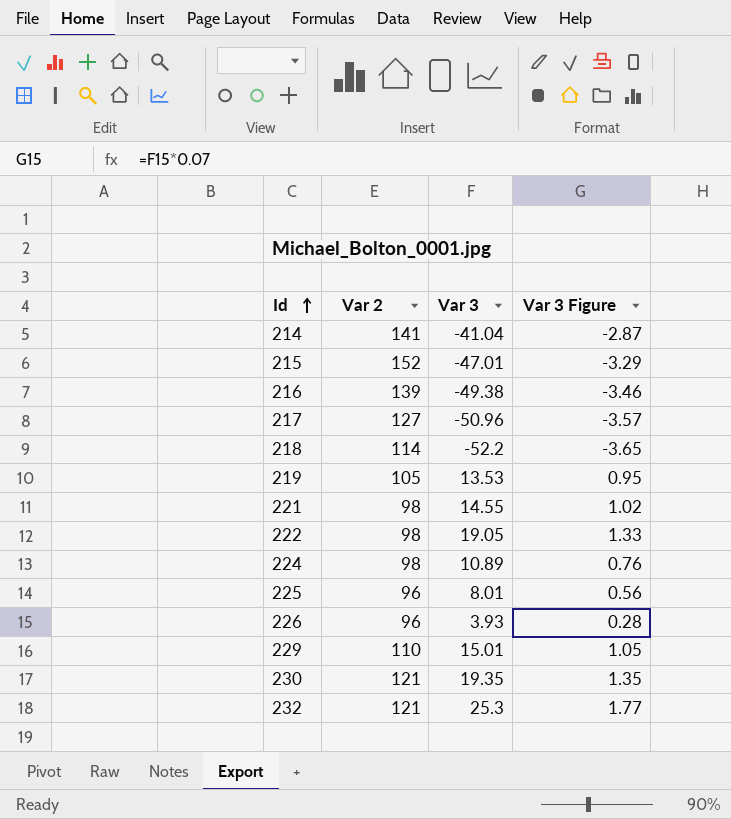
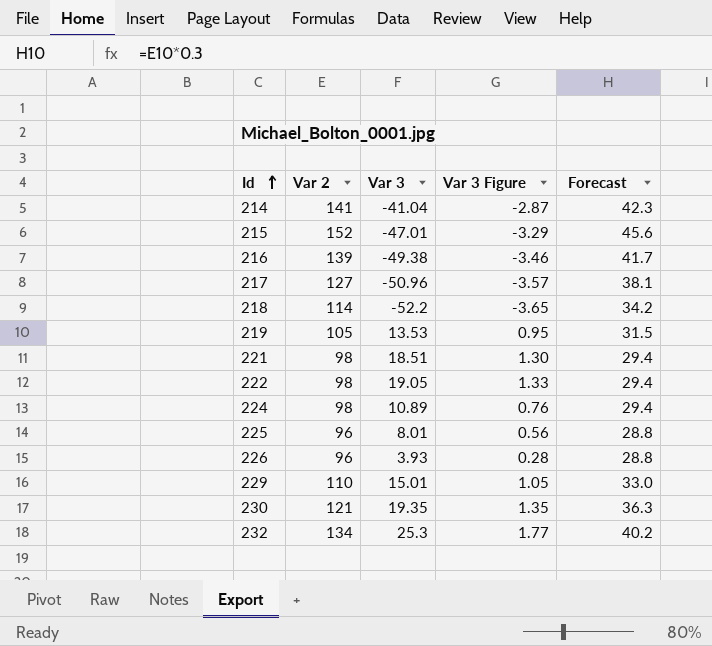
column Forecast | formula: none -> [Var 2] * 0.3
221 | Var 3: 14.55 -> 18.51
221 | Var 3 Figure: 1.02 -> 1.30
232 | Var 2: 121 -> 134

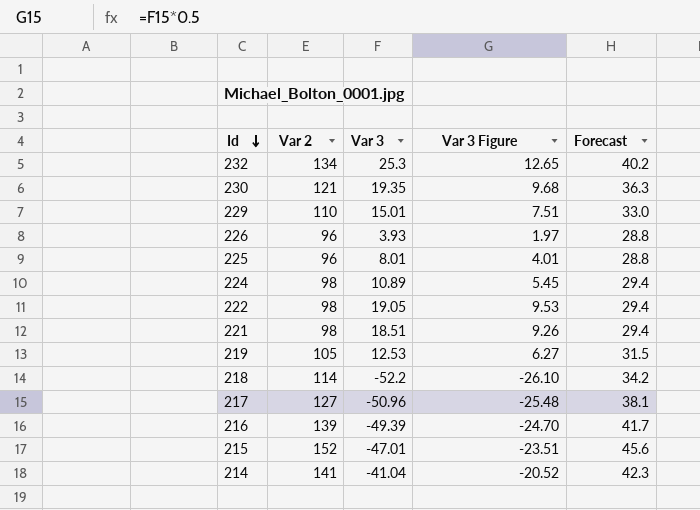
row order: Id ascending -> Id descending
column Var 3 Figure | formula: [Var 3] * 0.07 -> [Var 3] * 0.5
219 | Var 3: 13.53 -> 12.53
216 | Var 3: -49.38 -> -49.39

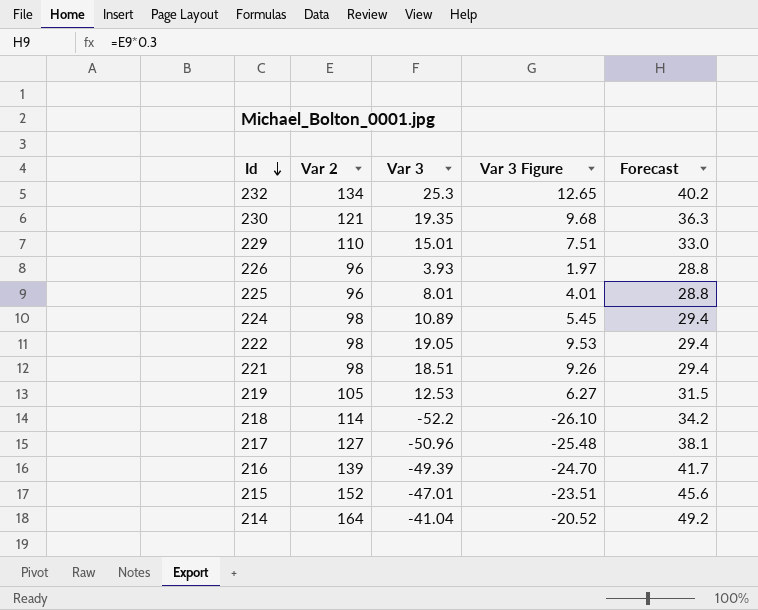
214 | Var 2: 141 -> 164
214 | Forecast: 42.3 -> 49.2

